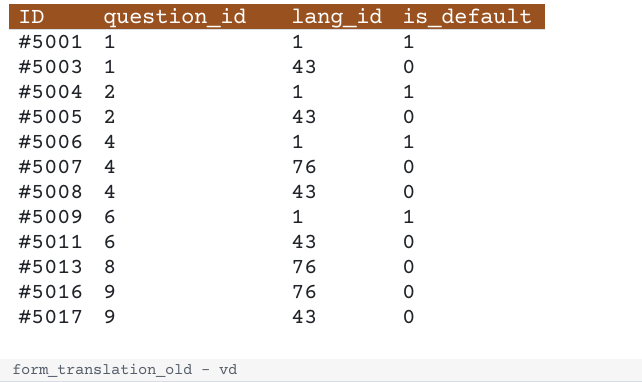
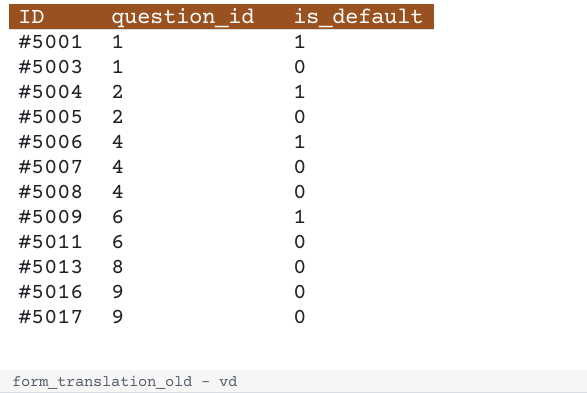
column lang_id | position: 3 -> none

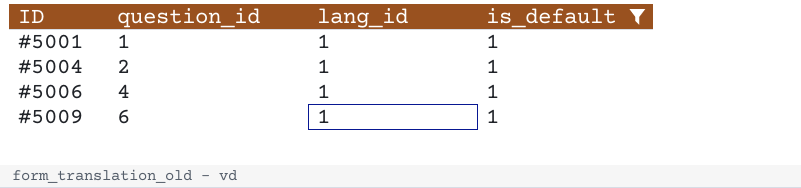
filter: none -> is_default = 1
column lang_id | position: none -> 3

